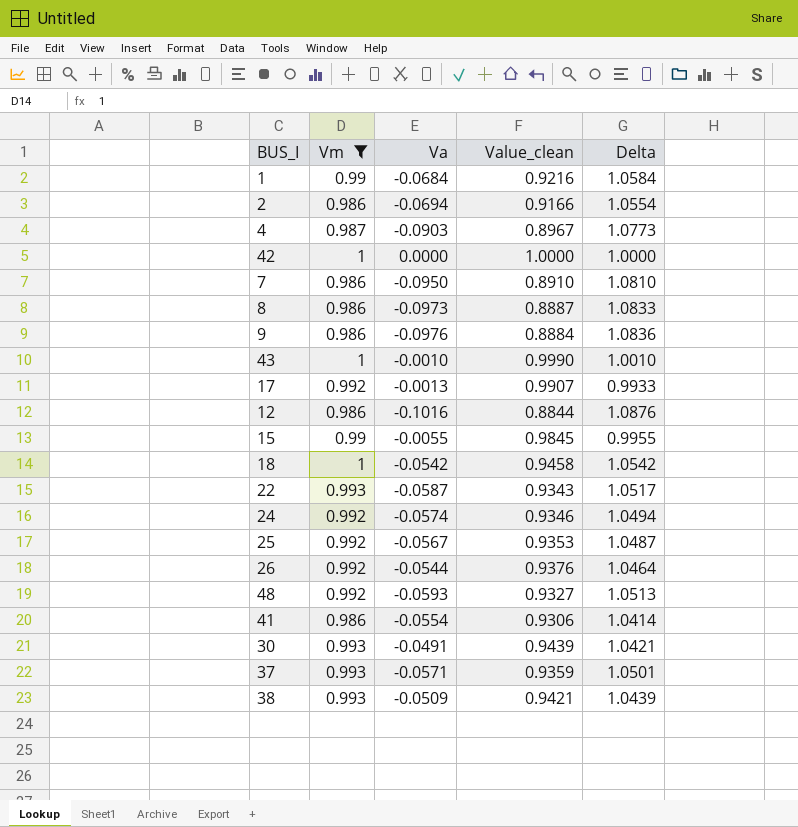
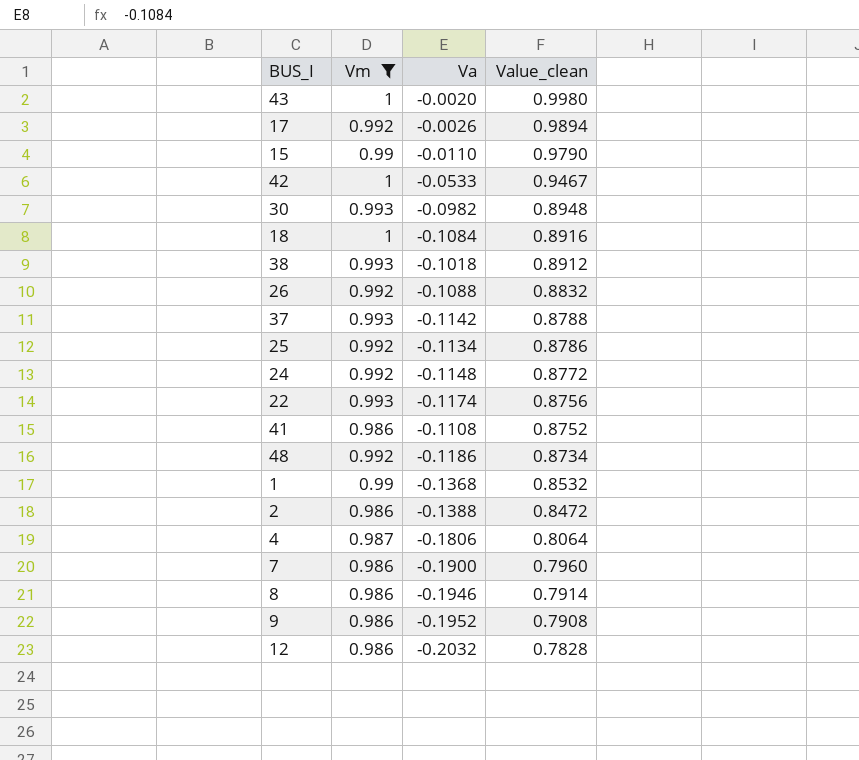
row order: none -> Value_clean descending
column Delta | formula: [Vm] - [Va] -> none
43 | Va: -0.0010 -> -0.0020
43 | Value_clean: 0.9990 -> 0.9980
17 | Va: -0.0013 -> -0.0026
17 | Value_clean: 0.9907 -> 0.9894
15 | Va: -0.0055 -> -0.0110
15 | Value_clean: 0.9845 -> 0.9790
42 | Va: 0.0000 -> -0.0533
42 | Value_clean: 1.0000 -> 0.9467
30 | Va: -0.0491 -> -0.0982
30 | Value_clean: 0.9439 -> 0.8948
18 | Va: -0.0542 -> -0.1084
18 | Value_clean: 0.9458 -> 0.8916
38 | Va: -0.0509 -> -0.1018
38 | Value_clean: 0.9421 -> 0.8912
26 | Va: -0.0544 -> -0.1088
26 | Value_clean: 0.9376 -> 0.8832
37 | Va: -0.0571 -> -0.1142
37 | Value_clean: 0.9359 -> 0.8788
25 | Va: -0.0567 -> -0.1134
25 | Value_clean: 0.9353 -> 0.8786
24 | Va: -0.0574 -> -0.1148
24 | Value_clean: 0.9346 -> 0.8772
22 | Va: -0.0587 -> -0.1174
22 | Value_clean: 0.9343 -> 0.8756
41 | Va: -0.0554 -> -0.1108
41 | Value_clean: 0.9306 -> 0.8752
48 | Va: -0.0593 -> -0.1186
48 | Value_clean: 0.9327 -> 0.8734
1 | Va: -0.0684 -> -0.1368
1 | Value_clean: 0.9216 -> 0.8532
2 | Va: -0.0694 -> -0.1388
2 | Value_clean: 0.9166 -> 0.8472
4 | Va: -0.0903 -> -0.1806
4 | Value_clean: 0.8967 -> 0.8064
7 | Va: -0.0950 -> -0.1900
7 | Value_clean: 0.8910 -> 0.7960
8 | Va: -0.0973 -> -0.1946
8 | Value_clean: 0.8887 -> 0.7914
9 | Va: -0.0976 -> -0.1952
9 | Value_clean: 0.8884 -> 0.7908
12 | Va: -0.1016 -> -0.2032
12 | Value_clean: 0.8844 -> 0.7828

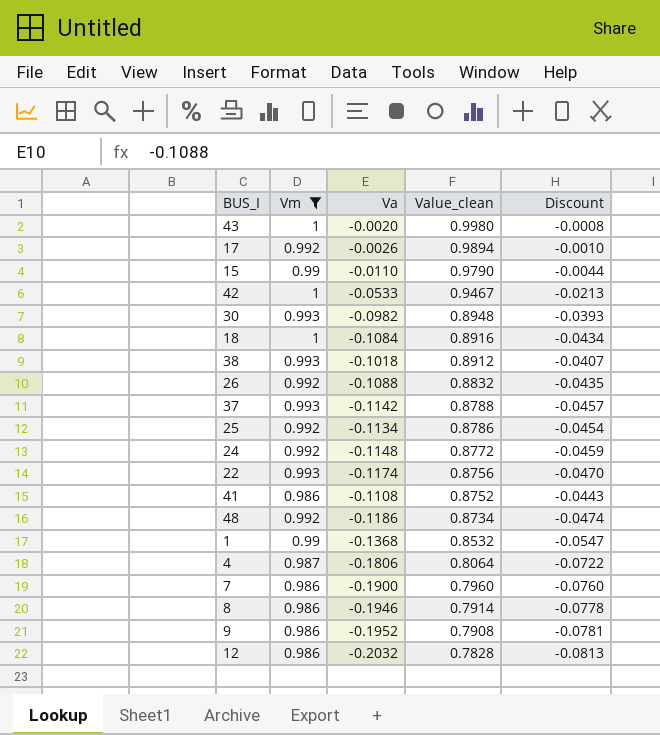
column Discount | formula: none -> [Va] * 0.4
row 2: 0.986 | -0.1388 | 0.8472 -> none

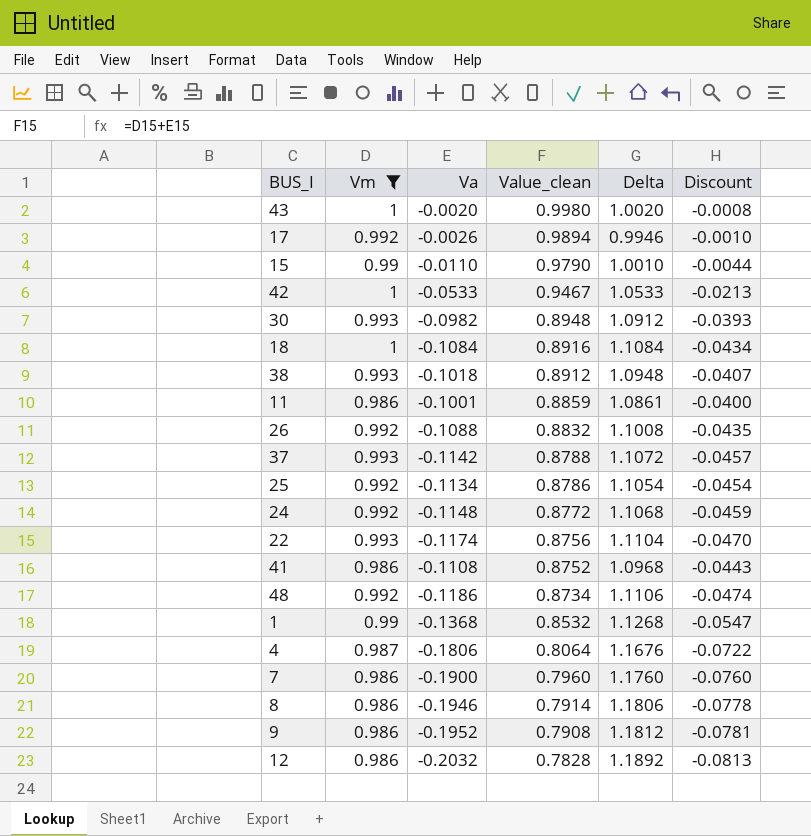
column Delta | formula: none -> [Vm] - [Va]
row 11: none -> 0.986 | -0.1001 | 0.8859 | 1.0861 | -0.0400

